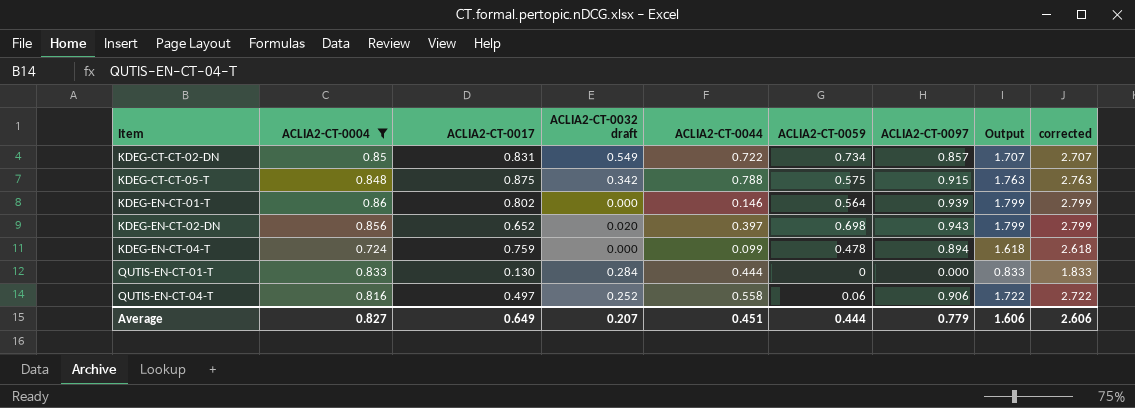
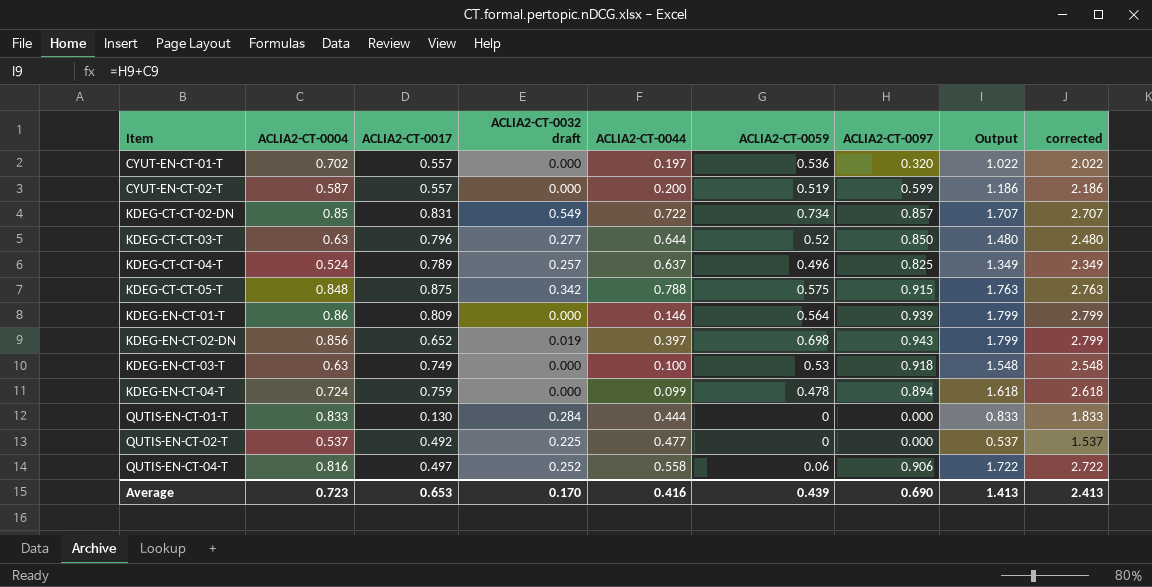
filter: ACLIA2-CT-0004 >= 0.724 -> none
KDEG-EN-CT-01-T | ACLIA2-CT-0017: 0.802 -> 0.809
KDEG-EN-CT-02-DN | ACLIA2-CT-0032 draft: 0.020 -> 0.019
Average | ACLIA2-CT-0004: 0.827 -> 0.723
Average | ACLIA2-CT-0017: 0.649 -> 0.653
Average | ACLIA2-CT-0032 draft: 0.207 -> 0.170
Average | ACLIA2-CT-0044: 0.451 -> 0.416
Average | ACLIA2-CT-0059: 0.444 -> 0.439
Average | ACLIA2-CT-0097: 0.779 -> 0.690
Average | Output: 1.606 -> 1.413
Average | corrected: 2.606 -> 2.413

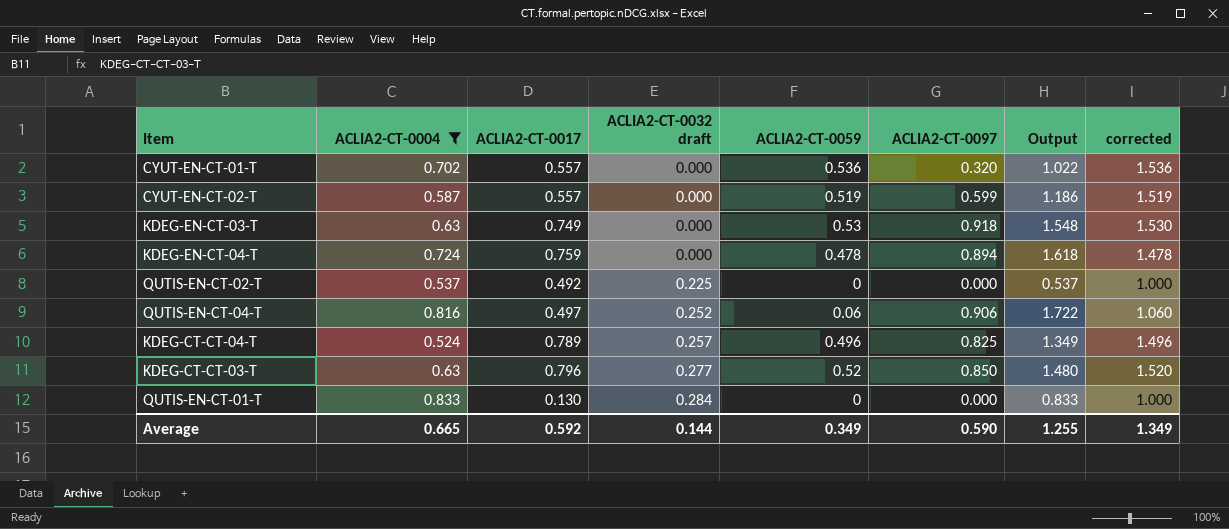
filter: none -> ACLIA2-CT-0004 <= 0.833
row order: Item ascending -> ACLIA2-CT-0032 draft ascending
column ACLIA2-CT-0044 | position: 5 -> none
column corrected | formula: [Output] + 1 -> [ACLIA2-CT-0059] + 1
Average | ACLIA2-CT-0004: 0.723 -> 0.665
Average | ACLIA2-CT-0017: 0.653 -> 0.592
Average | ACLIA2-CT-0032 draft: 0.170 -> 0.144
Average | ACLIA2-CT-0059: 0.439 -> 0.349
Average | ACLIA2-CT-0097: 0.690 -> 0.590
Average | Output: 1.413 -> 1.255
Average | corrected: 2.413 -> 1.349

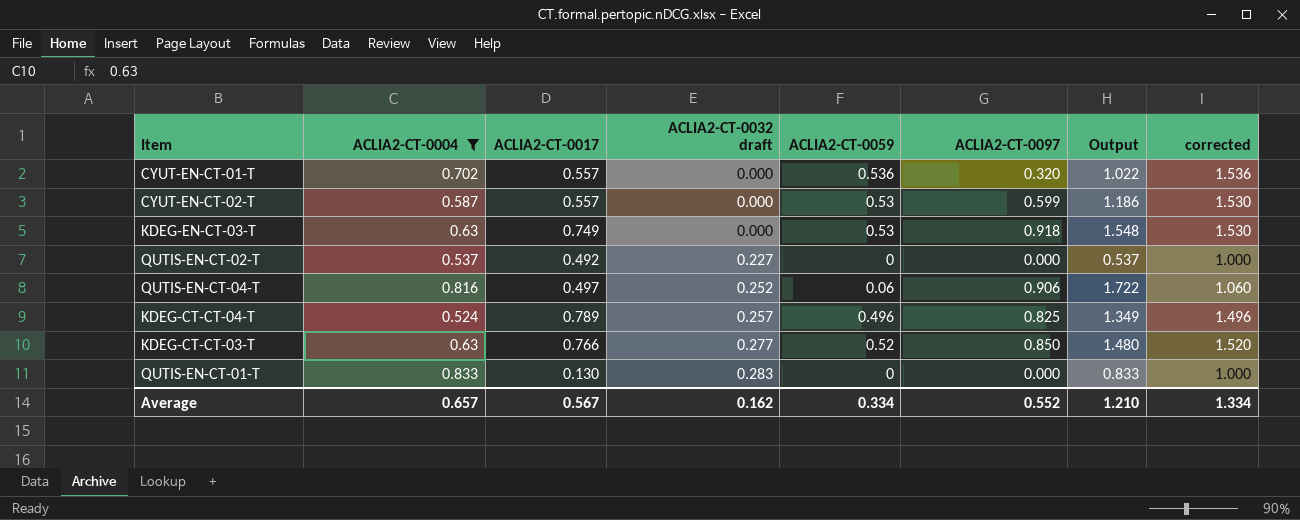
row KDEG-EN-CT-04-T: 0.724 | 0.759 | 0.000 | 0.478 | 0.894 | 1.618 | 1.478 -> none
CYUT-EN-CT-02-T | ACLIA2-CT-0059: 0.519 -> 0.53
CYUT-EN-CT-02-T | corrected: 1.519 -> 1.530
QUTIS-EN-CT-02-T | ACLIA2-CT-0032 draft: 0.225 -> 0.227
KDEG-CT-CT-03-T | ACLIA2-CT-0017: 0.796 -> 0.766
QUTIS-EN-CT-01-T | ACLIA2-CT-0032 draft: 0.284 -> 0.283
Average | ACLIA2-CT-0004: 0.665 -> 0.657
Average | ACLIA2-CT-0017: 0.592 -> 0.567
Average | ACLIA2-CT-0032 draft: 0.144 -> 0.162
Average | ACLIA2-CT-0059: 0.349 -> 0.334
Average | ACLIA2-CT-0097: 0.590 -> 0.552
Average | Output: 1.255 -> 1.210
Average | corrected: 1.349 -> 1.334

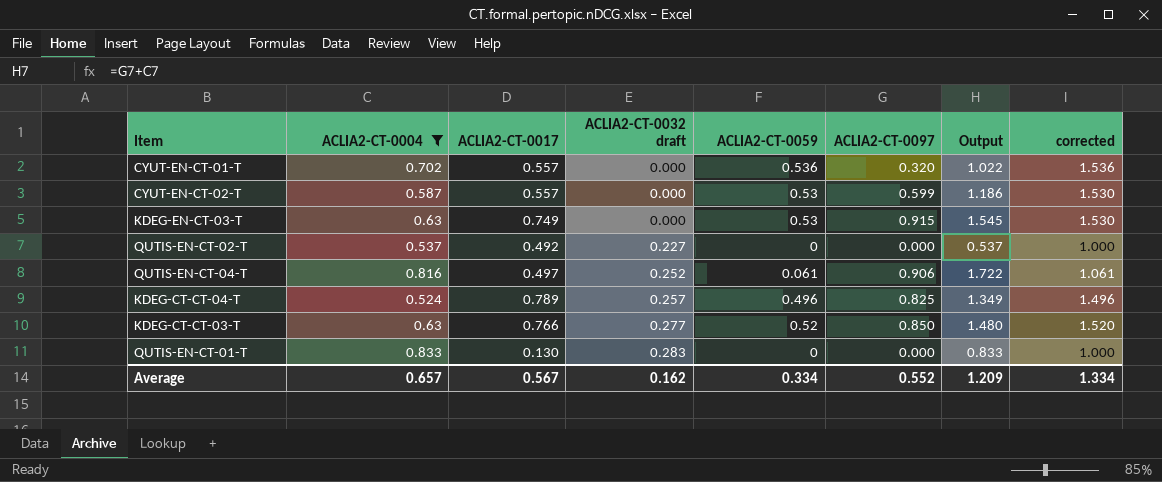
KDEG-EN-CT-03-T | ACLIA2-CT-0097: 0.918 -> 0.915
KDEG-EN-CT-03-T | Output: 1.548 -> 1.545
QUTIS-EN-CT-04-T | ACLIA2-CT-0059: 0.06 -> 0.061
QUTIS-EN-CT-04-T | corrected: 1.060 -> 1.061
Average | Output: 1.210 -> 1.209

